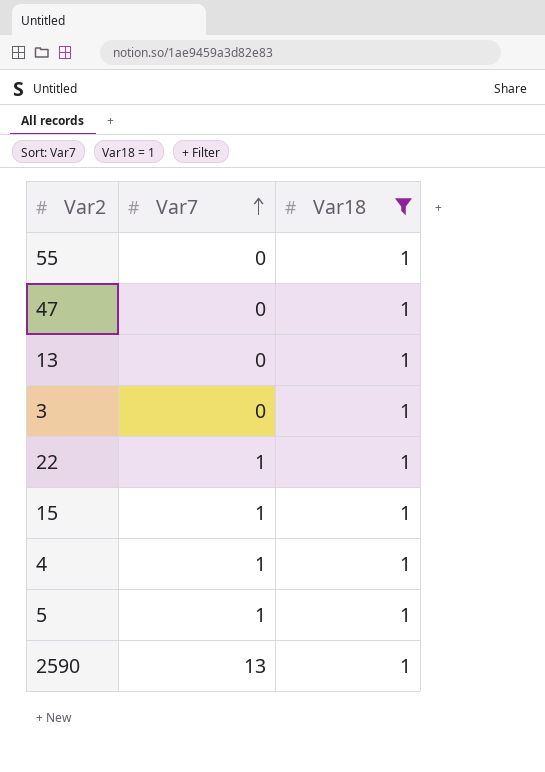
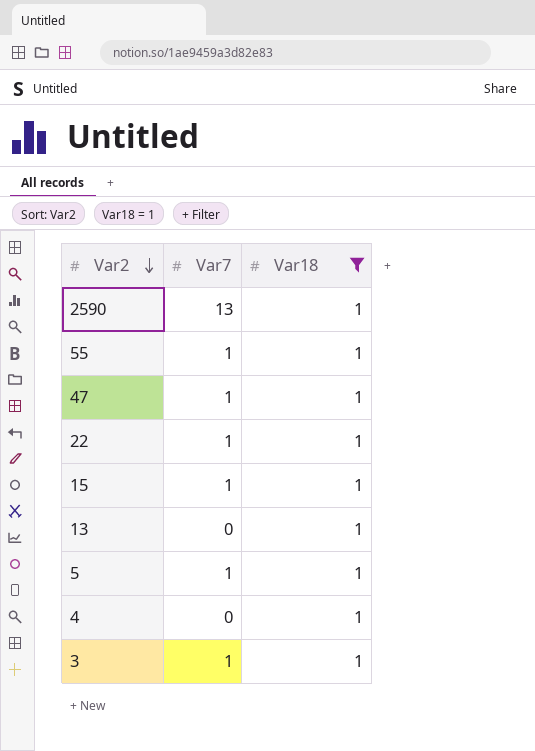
row order: Var7 ascending -> Var2 descending
55 | Var7: 0 -> 1
47 | Var7: 0 -> 1
4 | Var7: 1 -> 0
3 | Var7: 0 -> 1

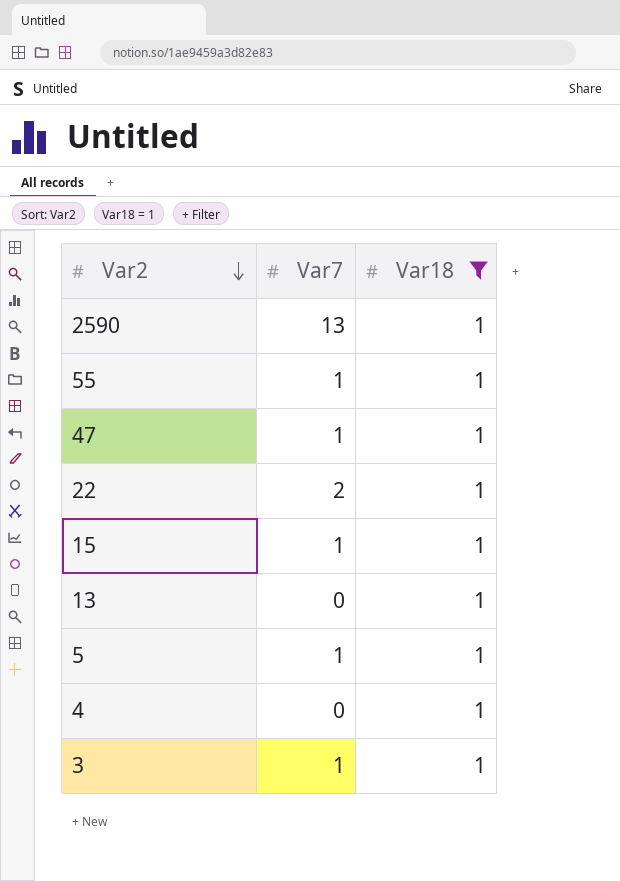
22 | Var7: 1 -> 2

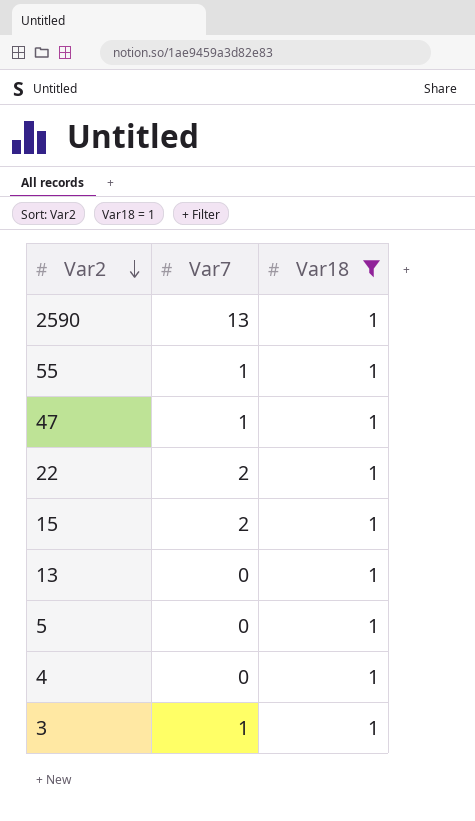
15 | Var7: 1 -> 2
5 | Var7: 1 -> 0

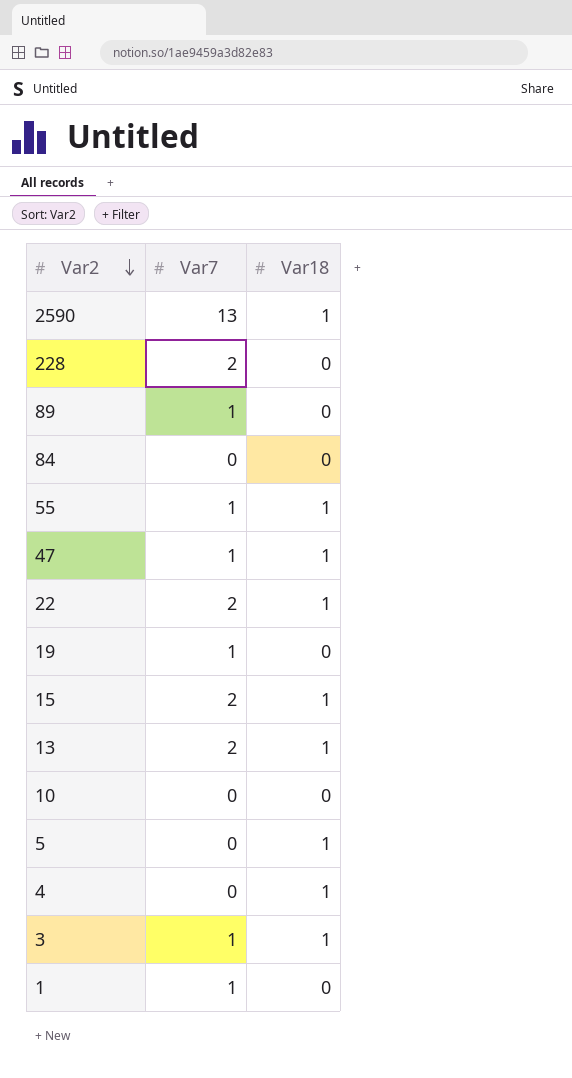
filter: Var18 = 1 -> none
13 | Var7: 0 -> 2

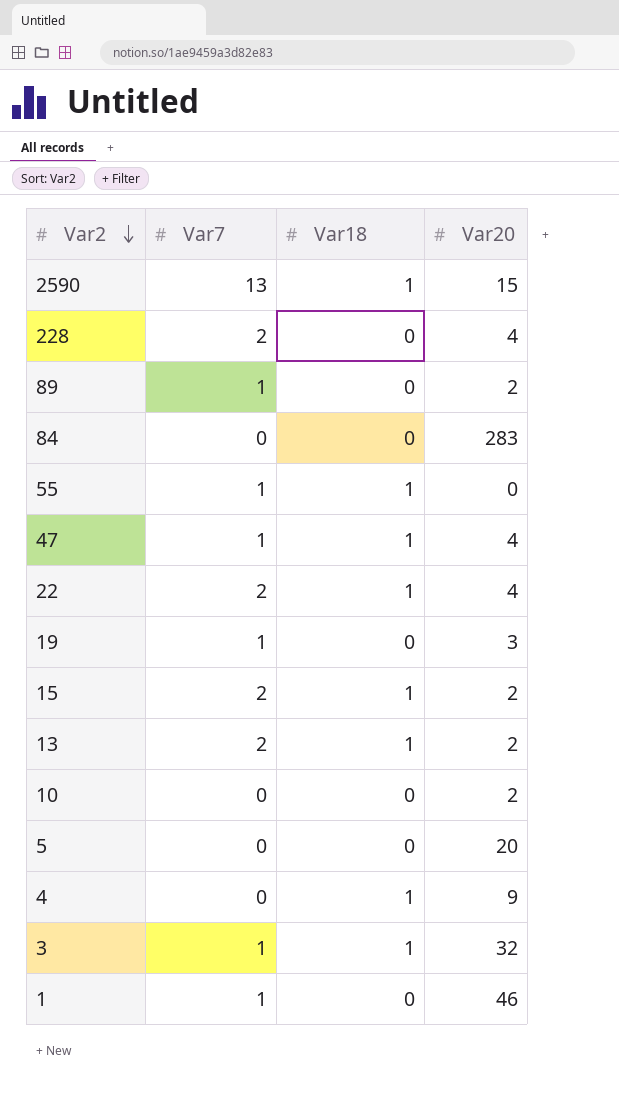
column Var20 | position: none -> 4
5 | Var18: 1 -> 0

